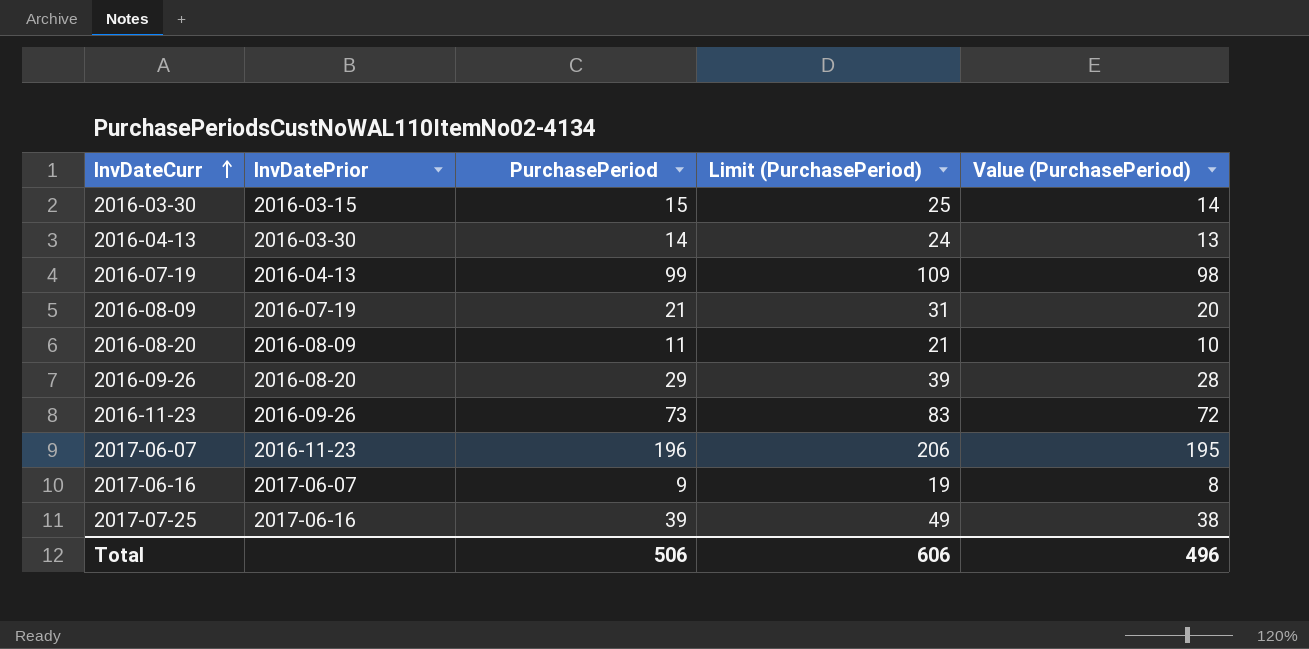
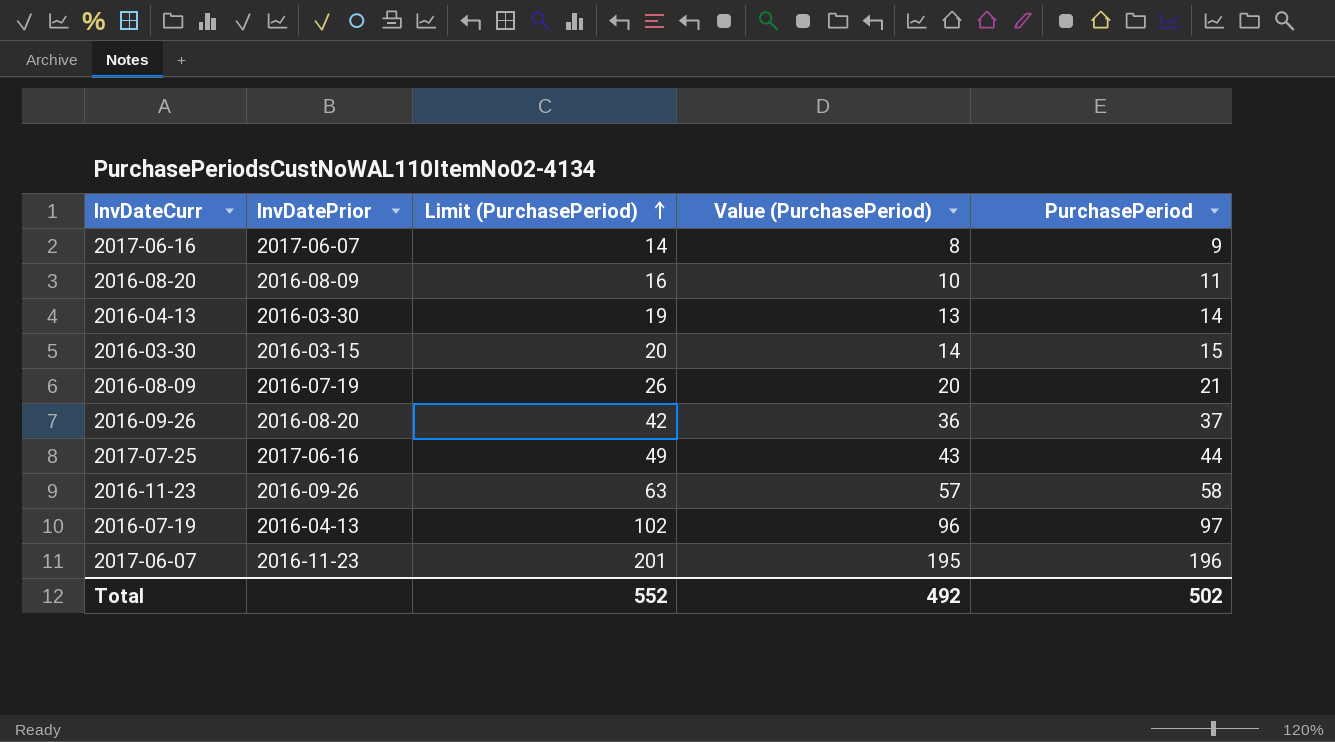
row order: InvDateCurr ascending -> Limit (PurchasePeriod) ascending
column Limit (PurchasePeriod) | formula: [PurchasePeriod] + 10 -> [PurchasePeriod] + 5
column PurchasePeriod | position: 3 -> 5
2016-09-26 | Value (PurchasePeriod): 28 -> 36
2016-09-26 | PurchasePeriod: 29 -> 37
2017-07-25 | Value (PurchasePeriod): 38 -> 43
2017-07-25 | PurchasePeriod: 39 -> 44
2016-11-23 | Value (PurchasePeriod): 72 -> 57
2016-11-23 | PurchasePeriod: 73 -> 58
2016-07-19 | Value (PurchasePeriod): 98 -> 96
2016-07-19 | PurchasePeriod: 99 -> 97
Total | Limit (PurchasePeriod): 606 -> 552
Total | Value (PurchasePeriod): 496 -> 492
Total | PurchasePeriod: 506 -> 502

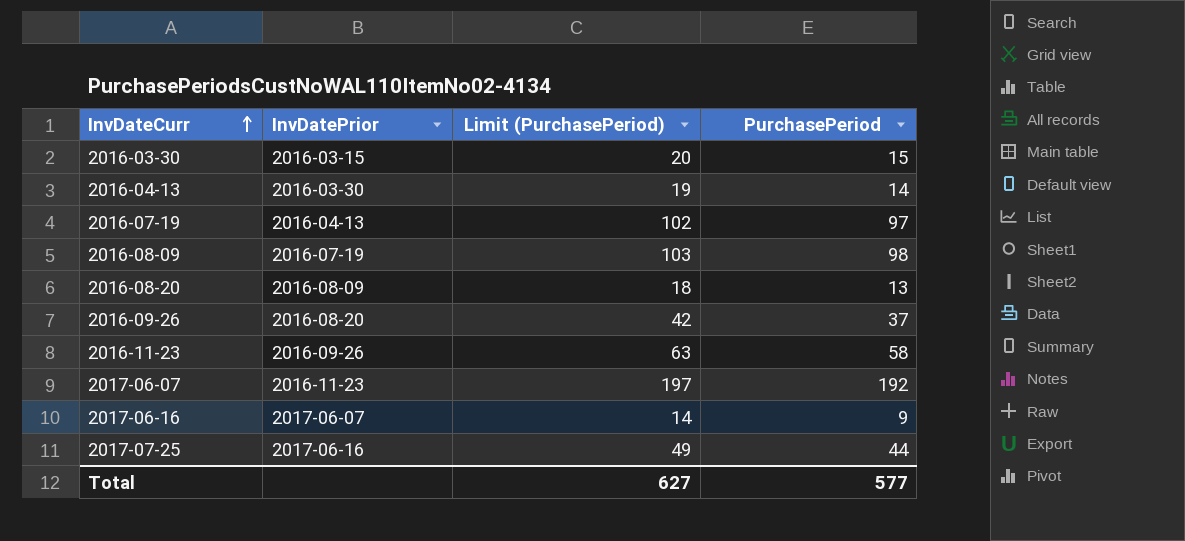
row order: Limit (PurchasePeriod) ascending -> InvDateCurr ascending
column Value (PurchasePeriod) | formula: [PurchasePeriod] - 1 -> none
2016-08-09 | Limit (PurchasePeriod): 26 -> 103
2016-08-09 | PurchasePeriod: 21 -> 98
2016-08-20 | Limit (PurchasePeriod): 16 -> 18
2016-08-20 | PurchasePeriod: 11 -> 13
2017-06-07 | Limit (PurchasePeriod): 201 -> 197
2017-06-07 | PurchasePeriod: 196 -> 192
Total | Limit (PurchasePeriod): 552 -> 627
Total | PurchasePeriod: 502 -> 577

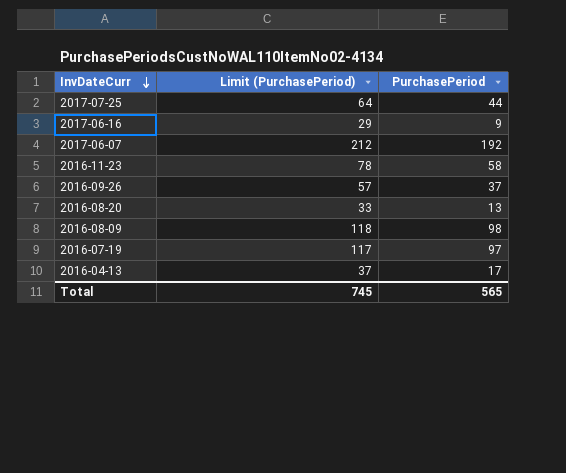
row order: InvDateCurr ascending -> InvDateCurr descending
column InvDatePrior | position: 2 -> none
column Limit (PurchasePeriod) | formula: [PurchasePeriod] + 5 -> [PurchasePeriod] + 20
row 2016-03-30: 2016-03-15 | 20 | 15 -> none
2016-04-13 | PurchasePeriod: 14 -> 17
Total | Limit (PurchasePeriod): 627 -> 745
Total | PurchasePeriod: 577 -> 565

